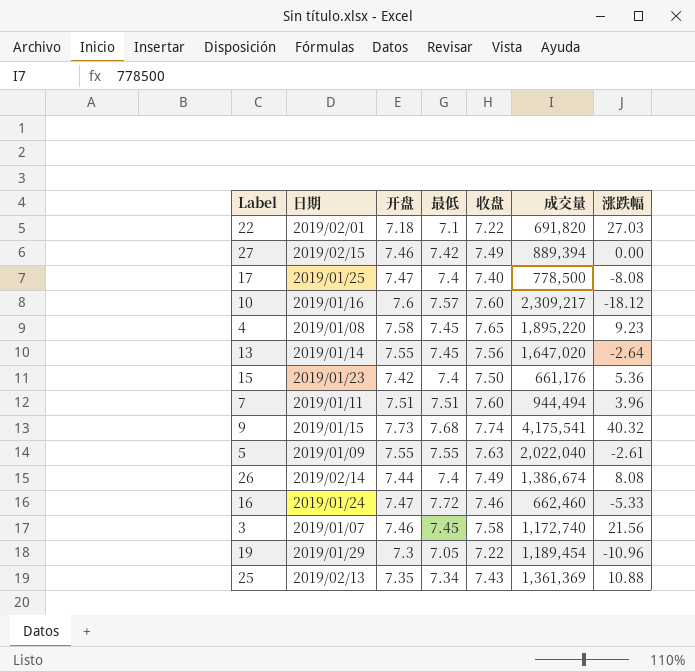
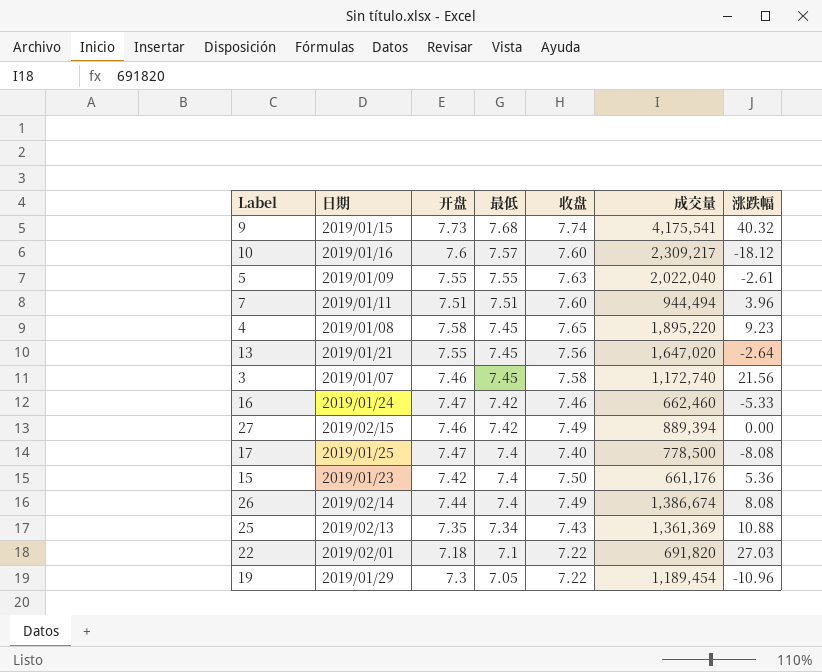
row order: none -> 最低 descending
13 | 日期: 2019/01/14 -> 2019/01/21
16 | 最低: 7.72 -> 7.42

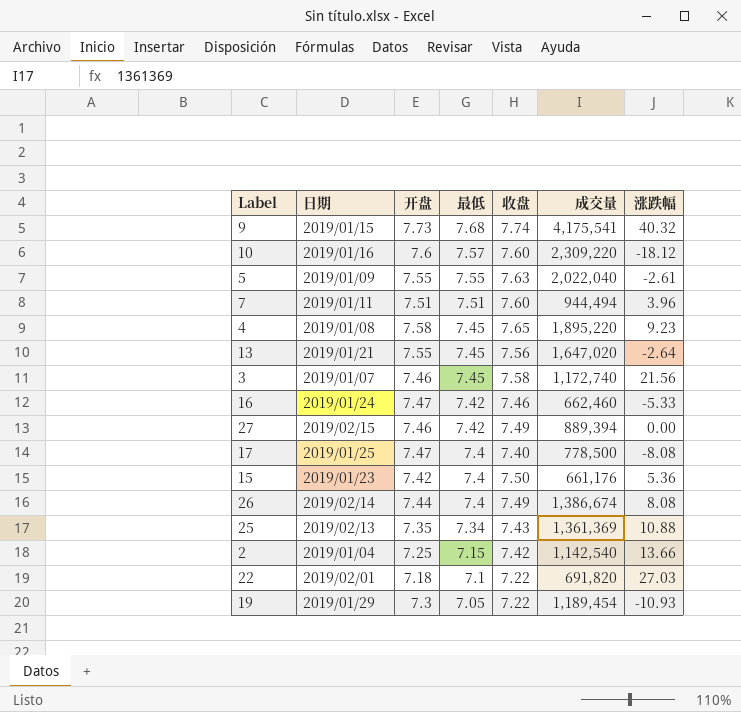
10 | 成交量: 2,309,217 -> 2,309,220
row 2: none -> 2019/01/04 | 7.25 | 7.15 | 7.42 | 1,142,540 | 13.66
19 | 涨跌幅: -10.96 -> -10.93

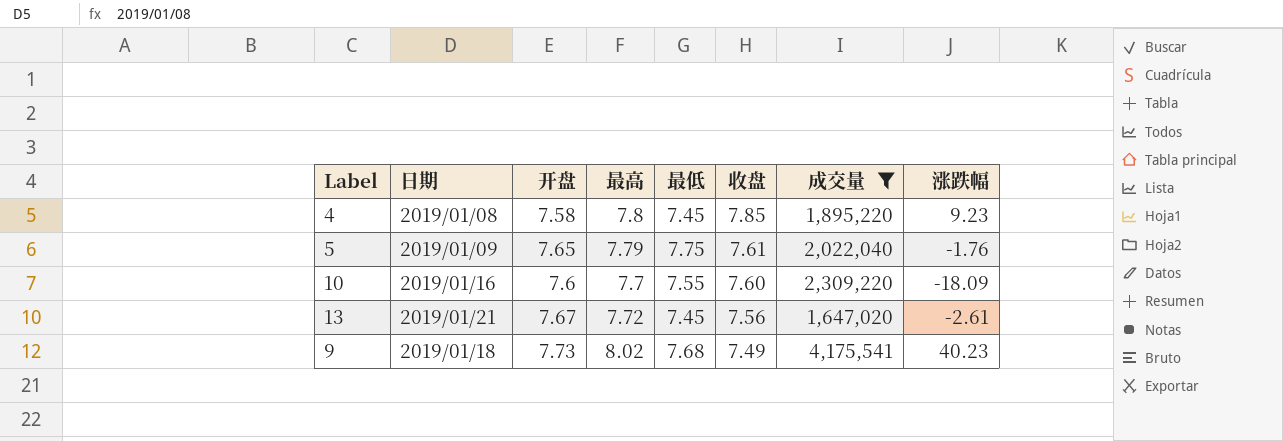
filter: none -> 成交量 >= 1,647,020
row order: 最低 descending -> 收盘 descending
column 最高 | position: none -> 4
4 | 收盘: 7.65 -> 7.85
5 | 开盘: 7.55 -> 7.65
5 | 最低: 7.55 -> 7.75
5 | 收盘: 7.63 -> 7.61
5 | 涨跌幅: -2.61 -> -1.76
10 | 最低: 7.57 -> 7.55
10 | 涨跌幅: -18.12 -> -18.09
13 | 开盘: 7.55 -> 7.67
13 | 涨跌幅: -2.64 -> -2.61
9 | 日期: 2019/01/15 -> 2019/01/18
9 | 收盘: 7.74 -> 7.49
9 | 涨跌幅: 40.32 -> 40.23

